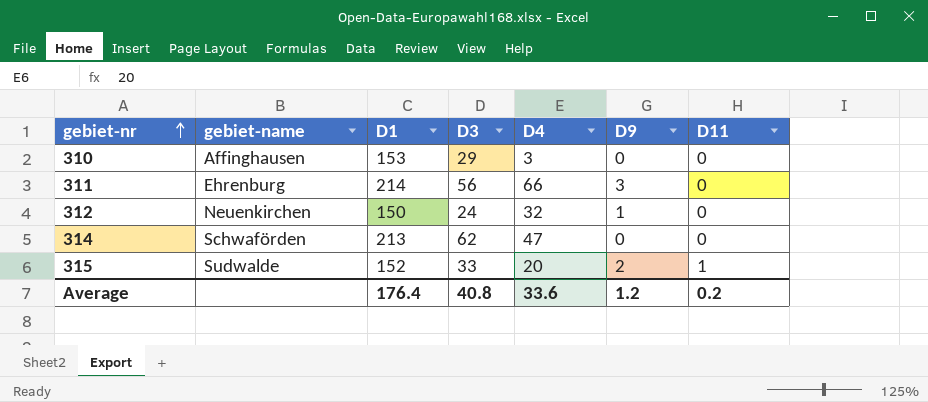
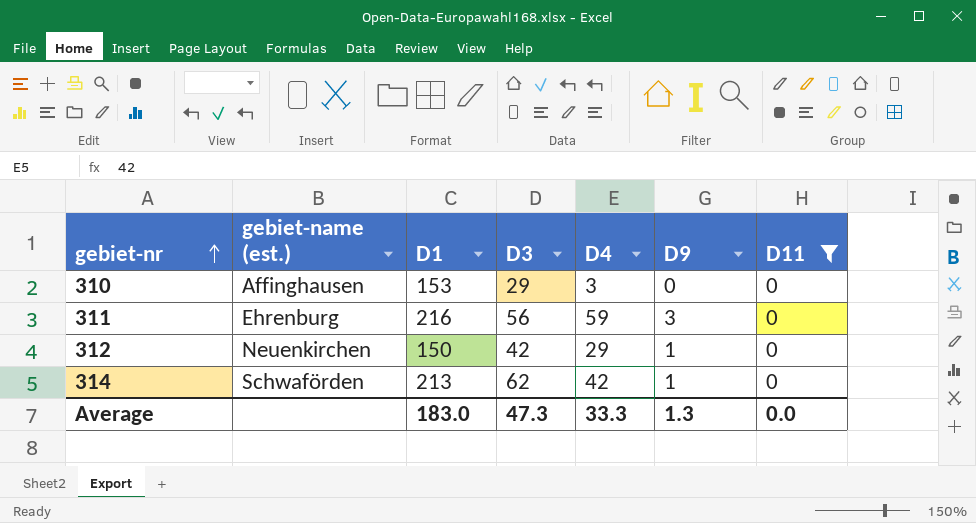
filter: none -> D11 = 0
column name: gebiet-name -> gebiet-name (est.)
311 | D1: 214 -> 216
311 | D4: 66 -> 59
312 | D3: 24 -> 42
312 | D4: 32 -> 29
314 | D4: 47 -> 42
314 | D9: 0 -> 1
Average | D1: 176.4 -> 183.0
Average | D3: 40.8 -> 47.3
Average | D4: 33.6 -> 33.3
Average | D9: 1.2 -> 1.3
Average | D11: 0.2 -> 0.0

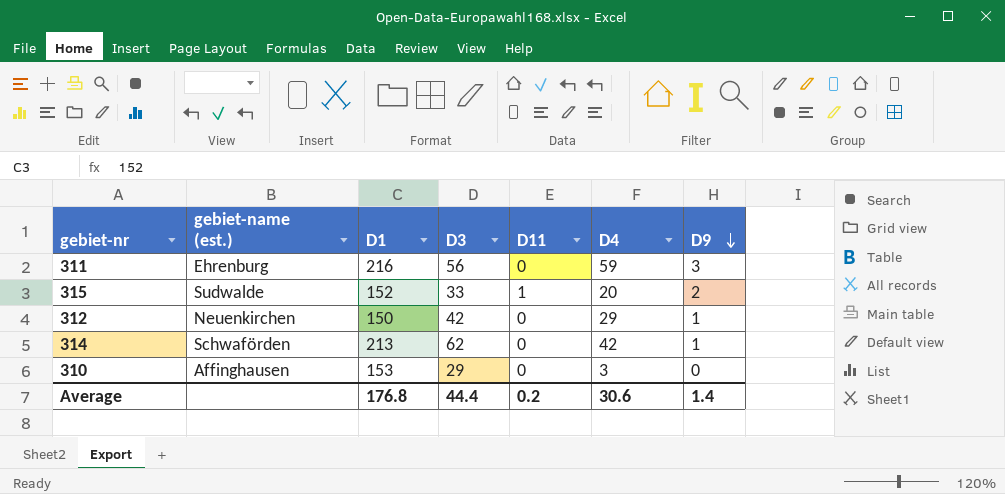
filter: D11 = 0 -> none
row order: gebiet-nr ascending -> D9 descending
column D11 | position: 7 -> 5
Average | D1: 183.0 -> 176.8
Average | D3: 47.3 -> 44.4
Average | D11: 0.0 -> 0.2
Average | D4: 33.3 -> 30.6
Average | D9: 1.3 -> 1.4

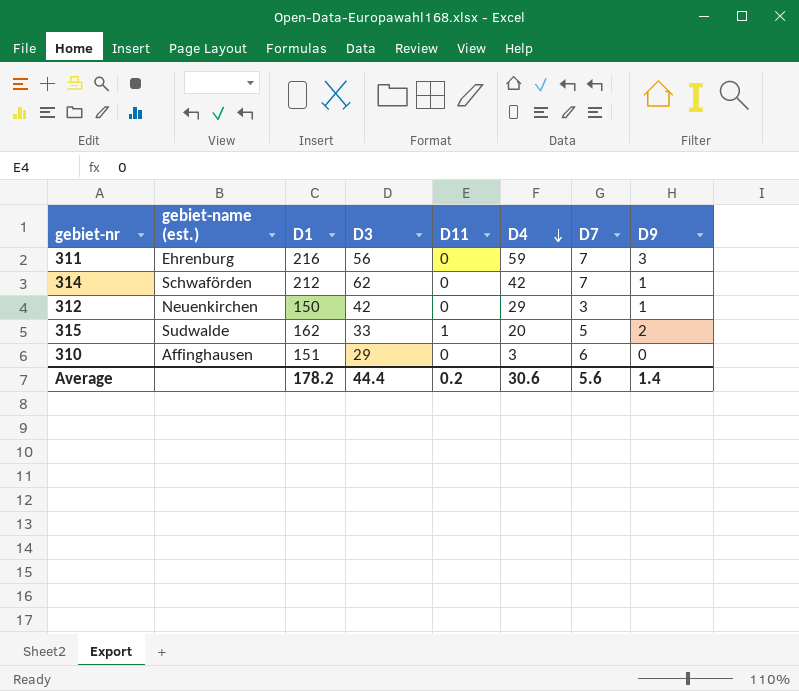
row order: D9 descending -> D4 descending
column D7 | position: none -> 7
314 | D1: 213 -> 212
315 | D1: 152 -> 162
310 | D1: 153 -> 151
Average | D1: 176.8 -> 178.2

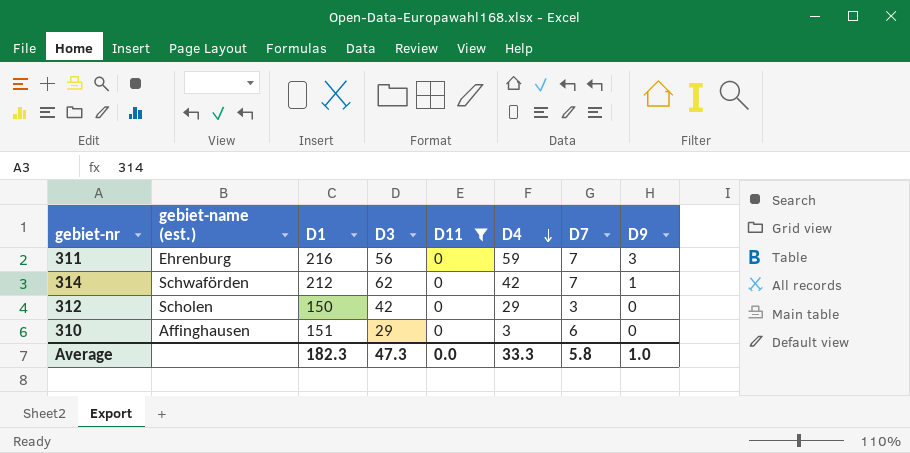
filter: none -> D11 = 0
312 | gebiet-name (est.): Neuenkirchen -> Scholen
312 | D9: 1 -> 0
Average | D1: 178.2 -> 182.3
Average | D3: 44.4 -> 47.3
Average | D11: 0.2 -> 0.0
Average | D4: 30.6 -> 33.3
Average | D7: 5.6 -> 5.8
Average | D9: 1.4 -> 1.0

